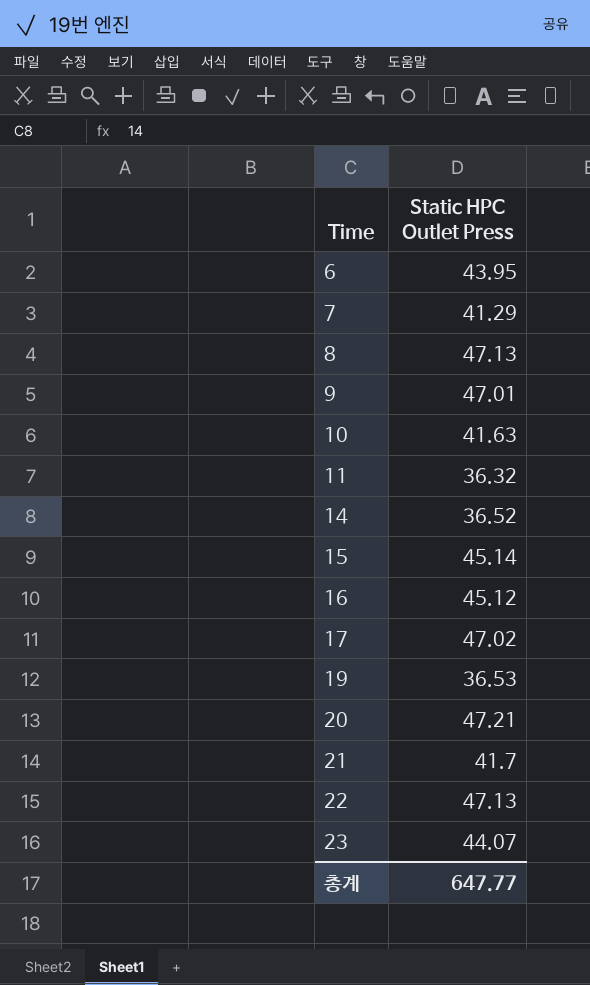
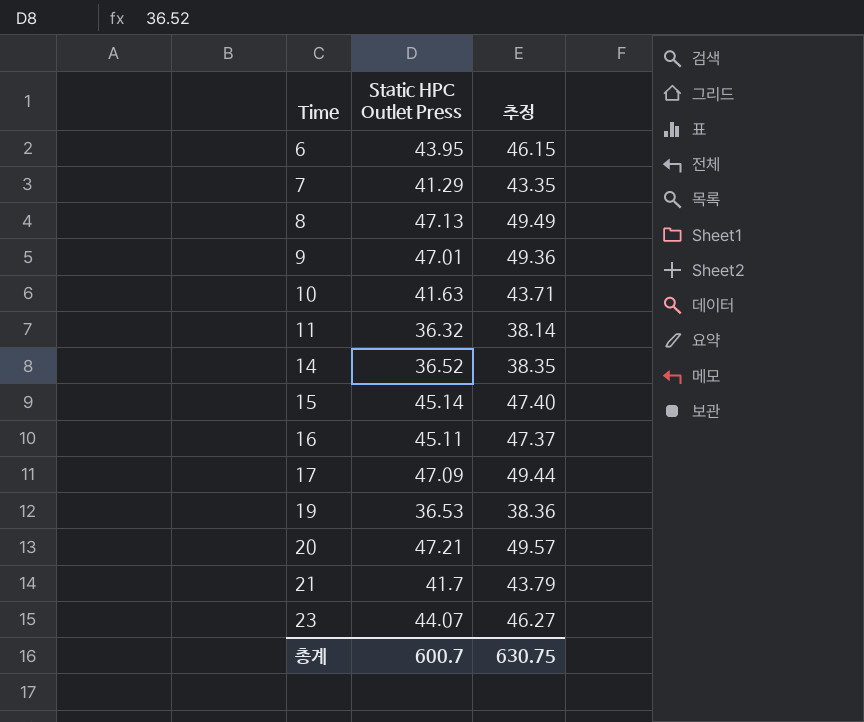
column 추정 | formula: none -> [Static HPC Outlet Press] * 1.05
row 22: 47.13 -> none
16 | Static HPC Outlet Press: 45.12 -> 45.11
17 | Static HPC Outlet Press: 47.02 -> 47.09
총계 | Static HPC Outlet Press: 647.77 -> 600.7

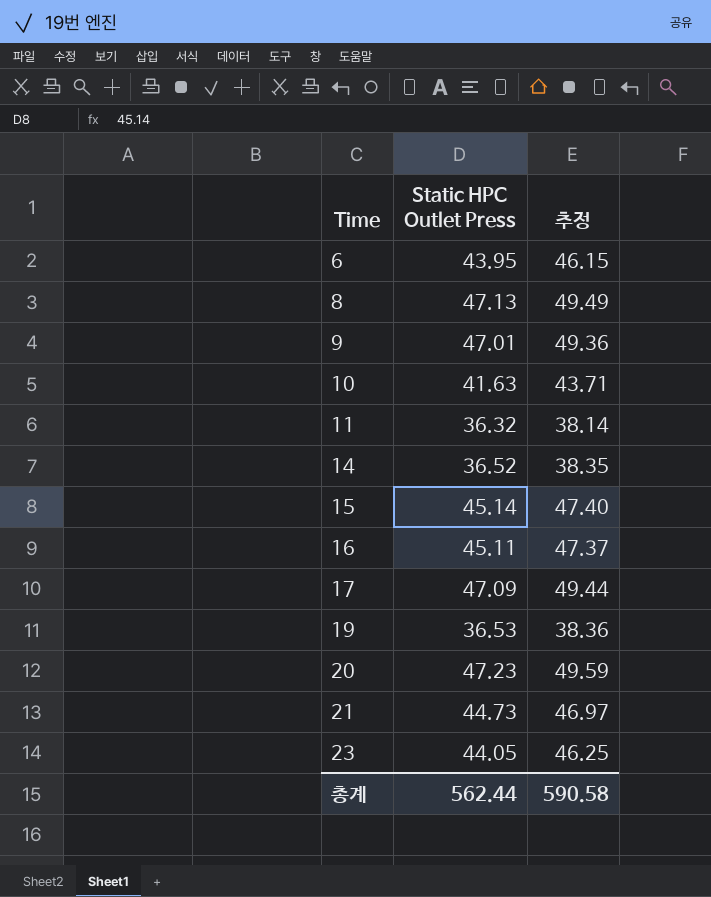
row 7: 41.29 | 43.35 -> none
20 | Static HPC Outlet Press: 47.21 -> 47.23
20 | 추정: 49.57 -> 49.59
21 | Static HPC Outlet Press: 41.7 -> 44.73
21 | 추정: 43.79 -> 46.97
23 | Static HPC Outlet Press: 44.07 -> 44.05
23 | 추정: 46.27 -> 46.25
총계 | Static HPC Outlet Press: 600.7 -> 562.44
총계 | 추정: 630.75 -> 590.58

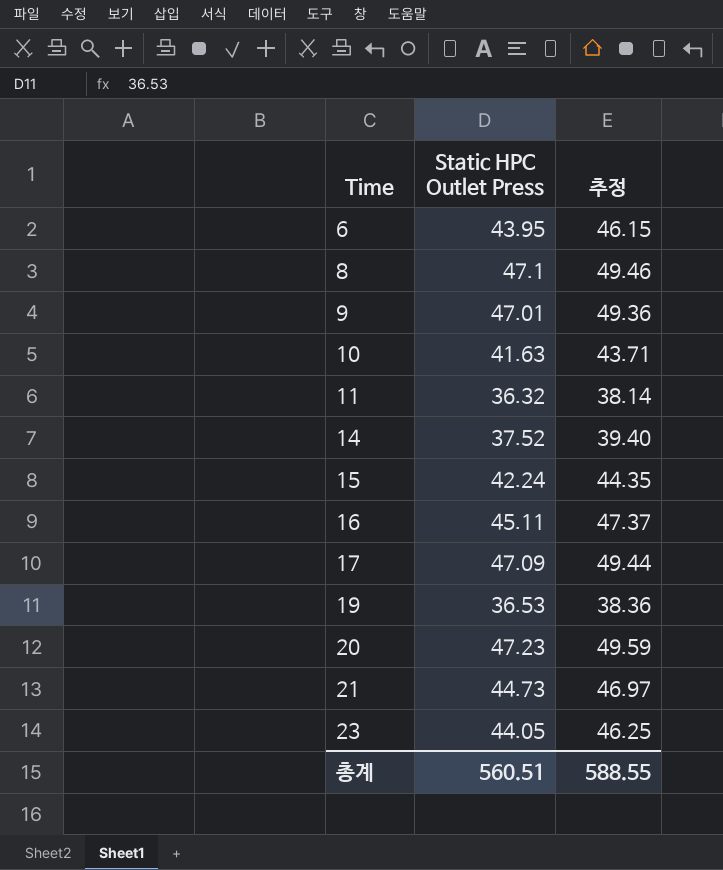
8 | Static HPC Outlet Press: 47.13 -> 47.1
8 | 추정: 49.49 -> 49.46
14 | Static HPC Outlet Press: 36.52 -> 37.52
14 | 추정: 38.35 -> 39.40
15 | Static HPC Outlet Press: 45.14 -> 42.24
15 | 추정: 47.40 -> 44.35
총계 | Static HPC Outlet Press: 562.44 -> 560.51
총계 | 추정: 590.58 -> 588.55

